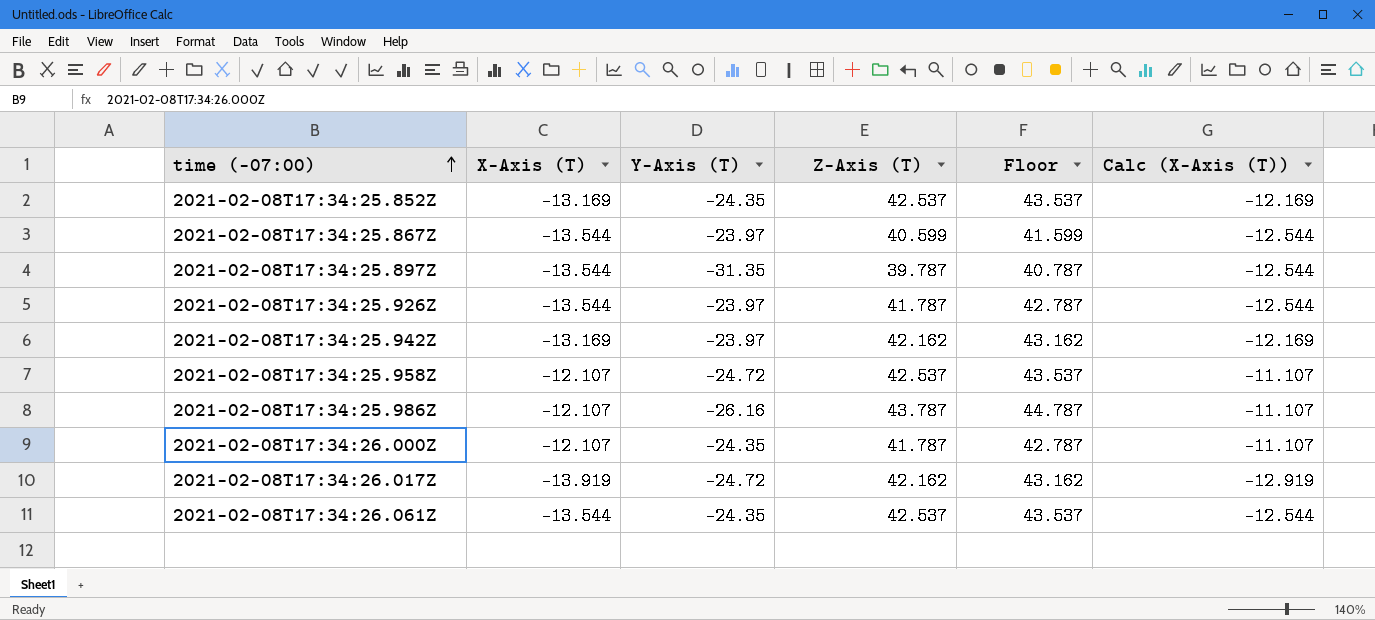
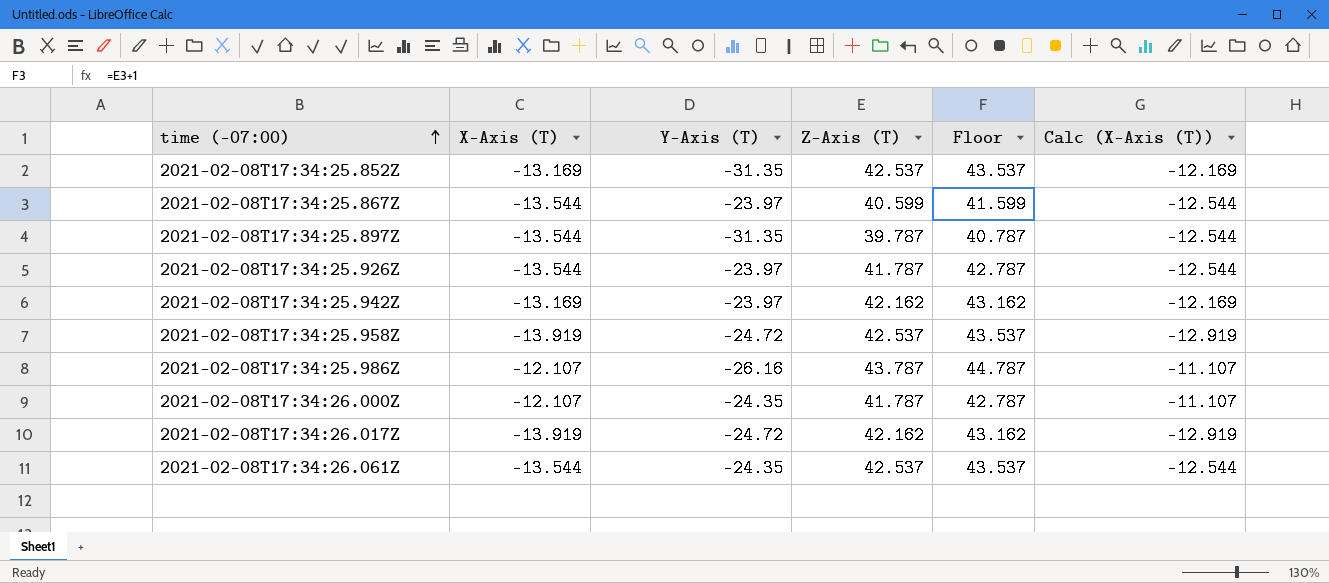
2021-02-08T17:34:25.852Z | Y-Axis (T): -24.35 -> -31.35
2021-02-08T17:34:25.958Z | X-Axis (T): -12.107 -> -13.919
2021-02-08T17:34:25.958Z | Calc (X-Axis (T)): -11.107 -> -12.919

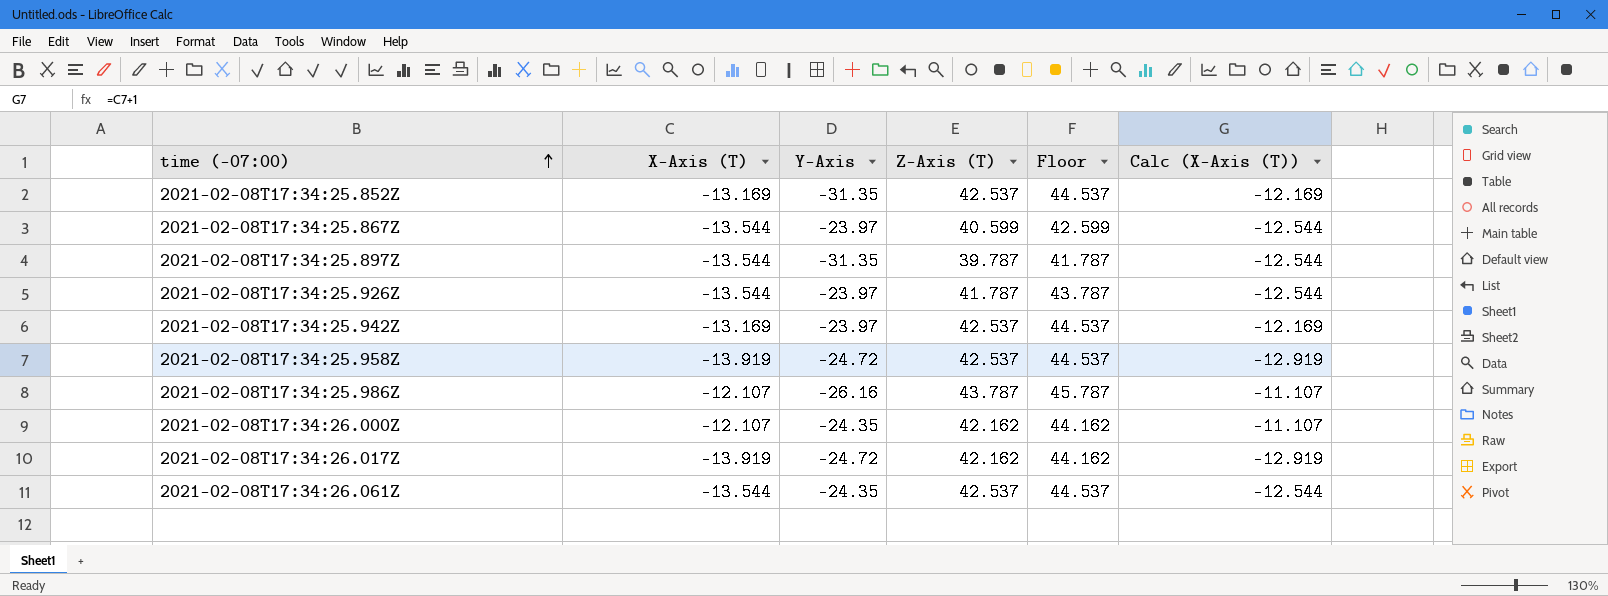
column name: Y-Axis (T) -> Y-Axis
column Floor | formula: [Z-Axis (T)] + 1 -> [Z-Axis (T)] + 2
2021-02-08T17:34:25.942Z | Z-Axis (T): 42.162 -> 42.537
2021-02-08T17:34:26.000Z | Z-Axis (T): 41.787 -> 42.162

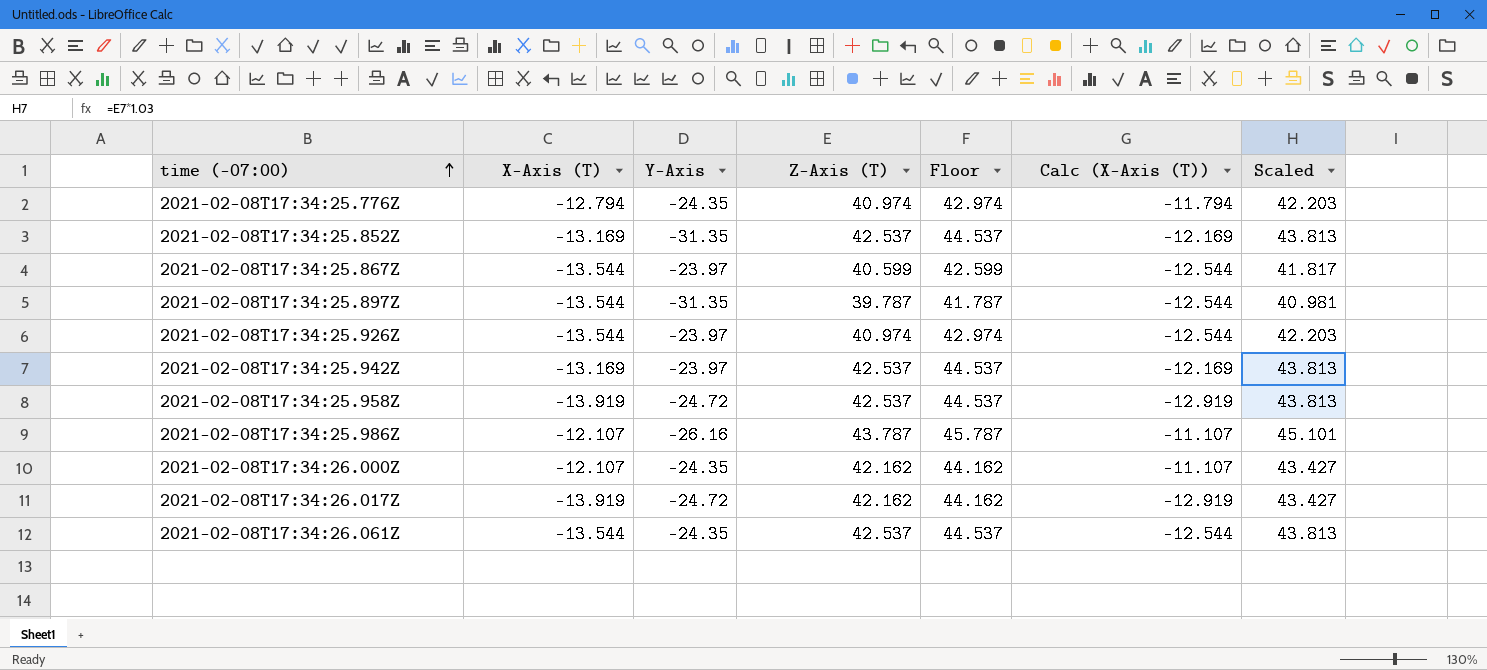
column Scaled | formula: none -> [Z-Axis (T)] * 1.03
row 2021-02-08T17:34:25.776Z: none -> -12.794 | -24.35 | 40.974 | 42.974 | -11.794 | 42.203
2021-02-08T17:34:25.926Z | Z-Axis (T): 41.787 -> 40.974
2021-02-08T17:34:25.926Z | Floor: 43.787 -> 42.974

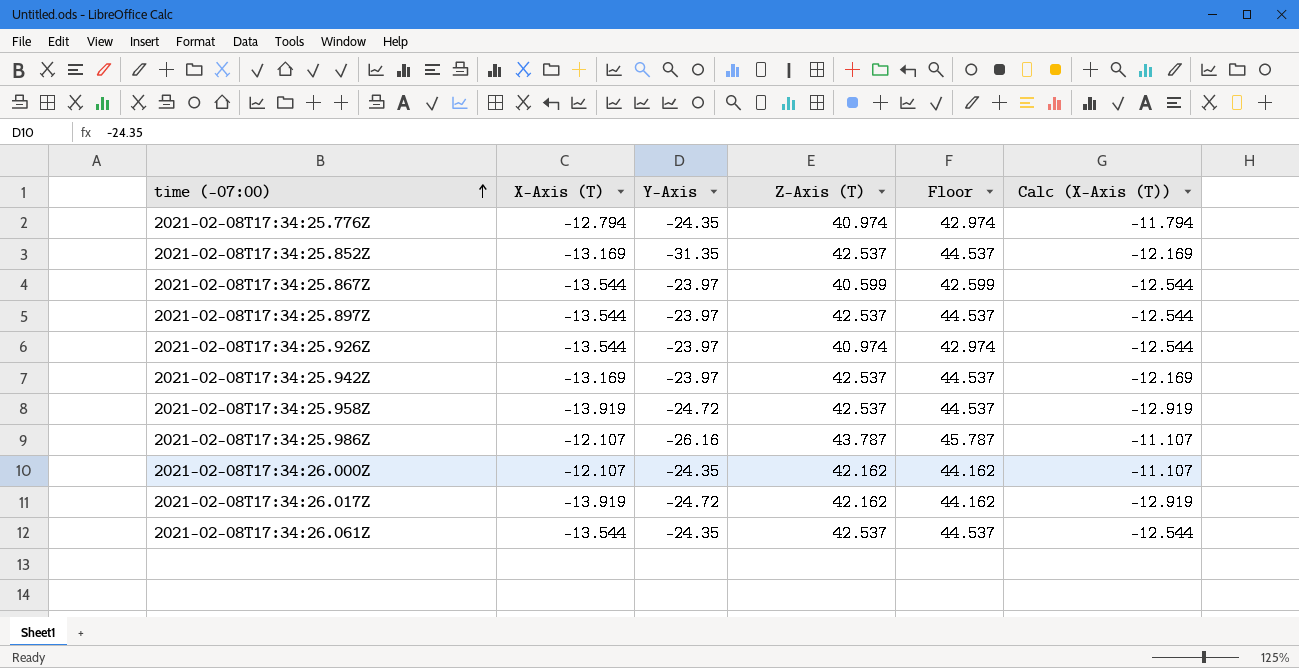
column Scaled | formula: [Z-Axis (T)] * 1.03 -> none
2021-02-08T17:34:25.897Z | Y-Axis: -31.35 -> -23.97
2021-02-08T17:34:25.897Z | Z-Axis (T): 39.787 -> 42.537
2021-02-08T17:34:25.897Z | Floor: 41.787 -> 44.537

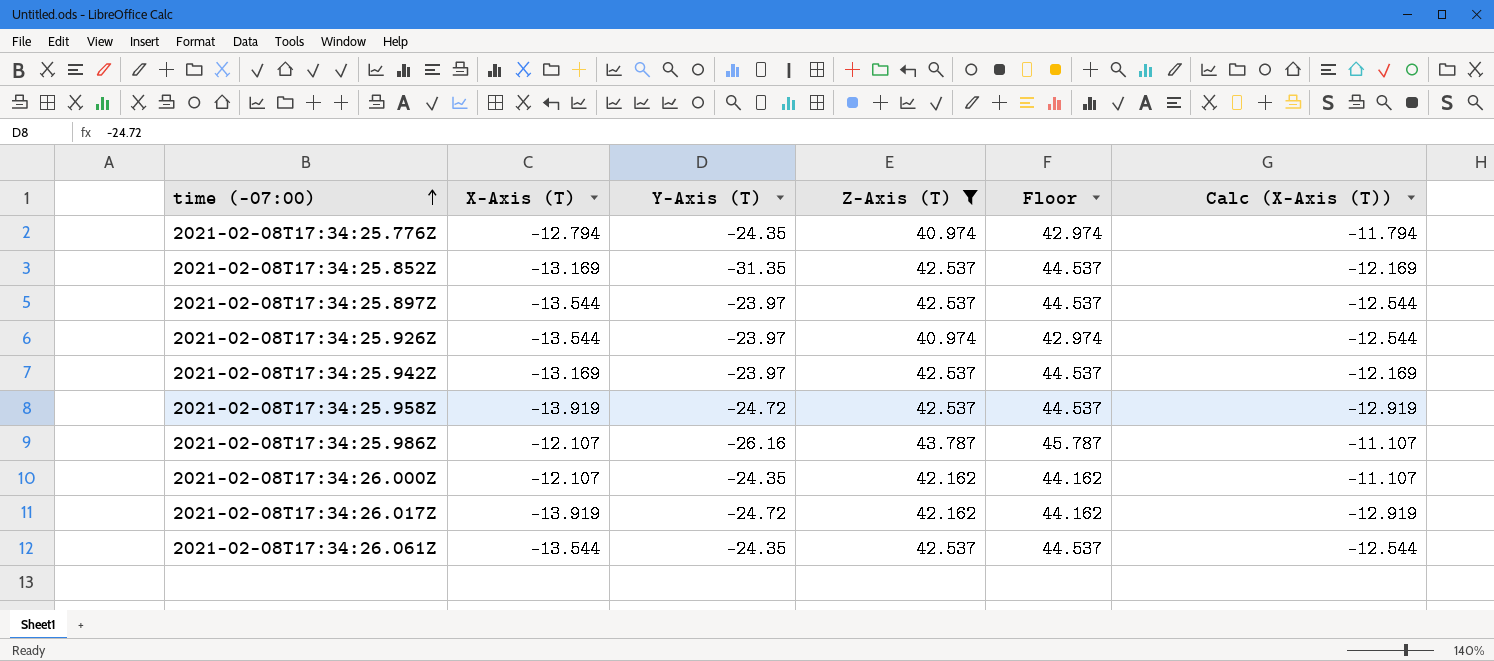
filter: none -> Z-Axis (T) != 40.599
column name: Y-Axis -> Y-Axis (T)

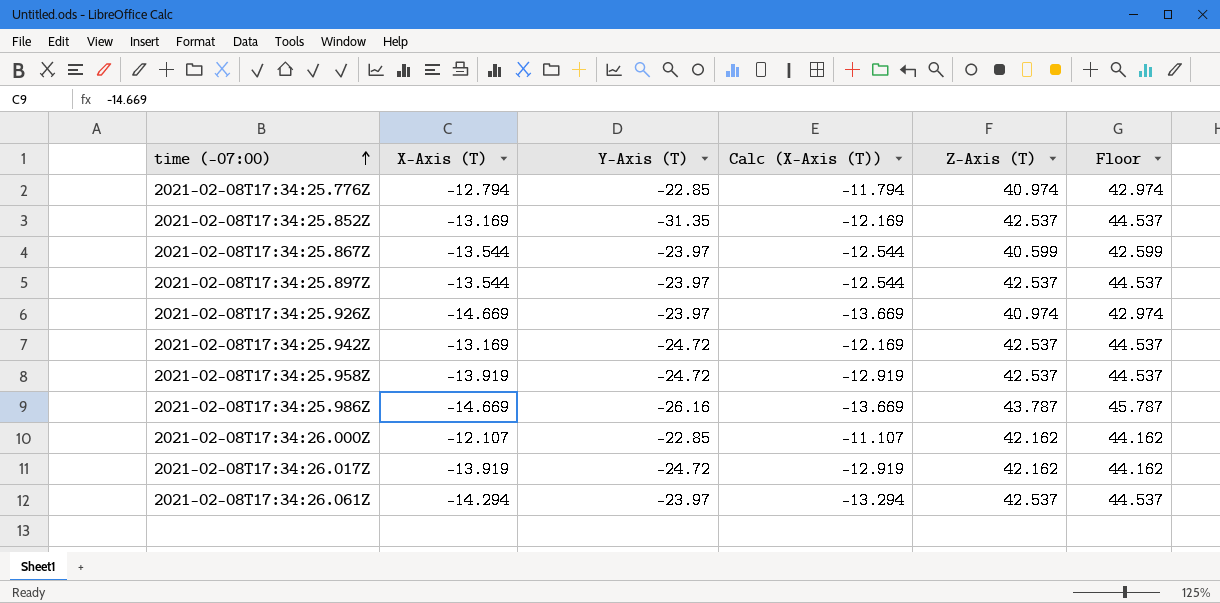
filter: Z-Axis (T) != 40.599 -> none
column Calc (X-Axis (T)) | position: 6 -> 4
2021-02-08T17:34:25.776Z | Y-Axis (T): -24.35 -> -22.85
2021-02-08T17:34:25.926Z | X-Axis (T): -13.544 -> -14.669
2021-02-08T17:34:25.926Z | Calc (X-Axis (T)): -12.544 -> -13.669
2021-02-08T17:34:25.942Z | Y-Axis (T): -23.97 -> -24.72
2021-02-08T17:34:25.986Z | X-Axis (T): -12.107 -> -14.669
2021-02-08T17:34:25.986Z | Calc (X-Axis (T)): -11.107 -> -13.669
2021-02-08T17:34:26.000Z | Y-Axis (T): -24.35 -> -22.85
2021-02-08T17:34:26.061Z | X-Axis (T): -13.544 -> -14.294
2021-02-08T17:34:26.061Z | Y-Axis (T): -24.35 -> -23.97
2021-02-08T17:34:26.061Z | Calc (X-Axis (T)): -12.544 -> -13.294

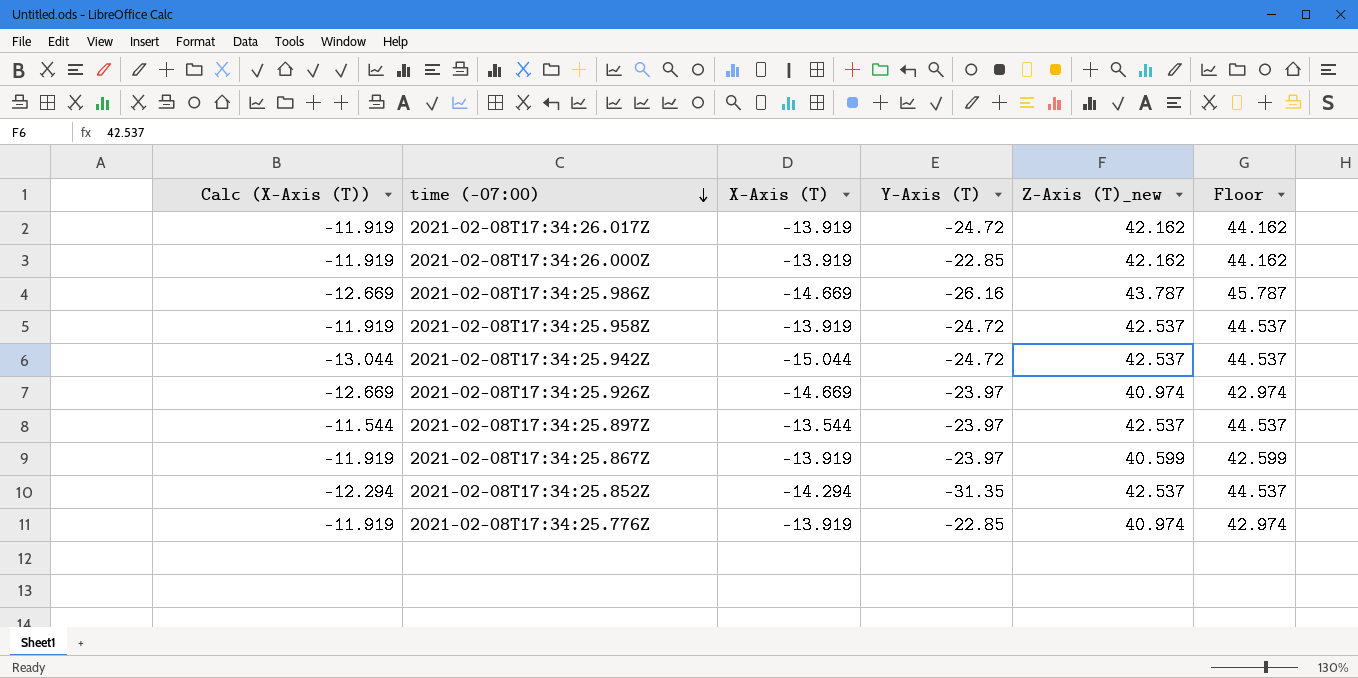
row order: time (-07:00) ascending -> time (-07:00) descending
column Calc (X-Axis (T)) | formula: [X-Axis (T)] + 1 -> [X-Axis (T)] + 2
column Calc (X-Axis (T)) | position: 4 -> 1
column name: Z-Axis (T) -> Z-Axis (T)_new
row 2021-02-08T17:34:26.061Z: -14.294 | -23.97 | -13.294 | 42.537 | 44.537 -> none
2021-02-08T17:34:26.000Z | X-Axis (T): -12.107 -> -13.919
2021-02-08T17:34:25.942Z | X-Axis (T): -13.169 -> -15.044
2021-02-08T17:34:25.867Z | X-Axis (T): -13.544 -> -13.919
2021-02-08T17:34:25.852Z | X-Axis (T): -13.169 -> -14.294
2021-02-08T17:34:25.776Z | X-Axis (T): -12.794 -> -13.919

